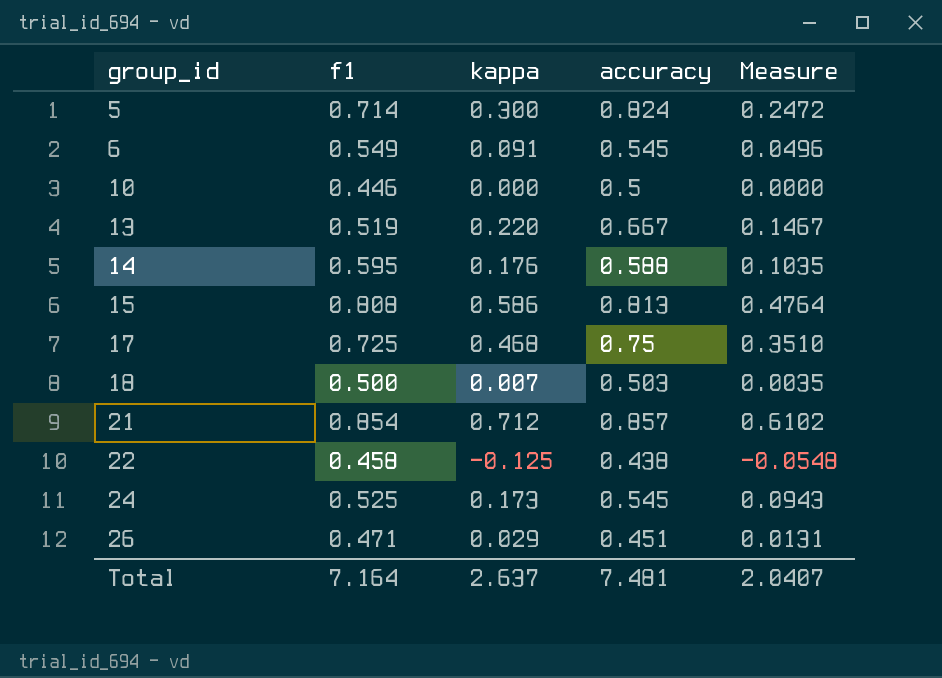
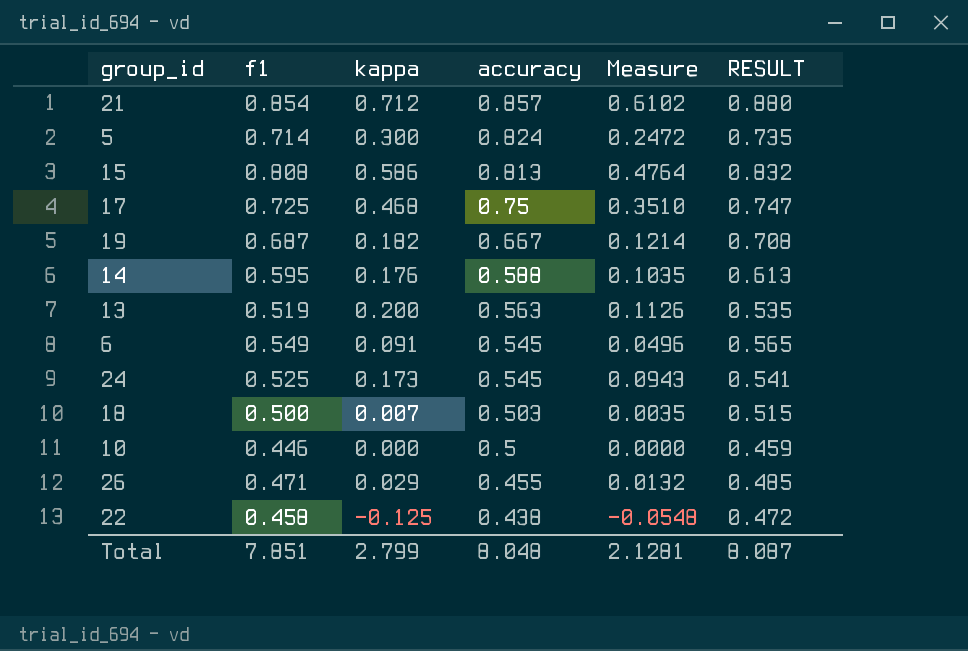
row order: group_id ascending -> accuracy descending
column RESULT | formula: none -> [f1] * 1.03
row 19: none -> 0.687 | 0.182 | 0.667 | 0.1214 | 0.708
13 | kappa: 0.220 -> 0.200
13 | accuracy: 0.667 -> 0.563
13 | Measure: 0.1467 -> 0.1126
26 | accuracy: 0.451 -> 0.455
26 | Measure: 0.0131 -> 0.0132
Total | f1: 7.164 -> 7.851
Total | kappa: 2.637 -> 2.799
Total | accuracy: 7.481 -> 8.048
Total | Measure: 2.0407 -> 2.1281

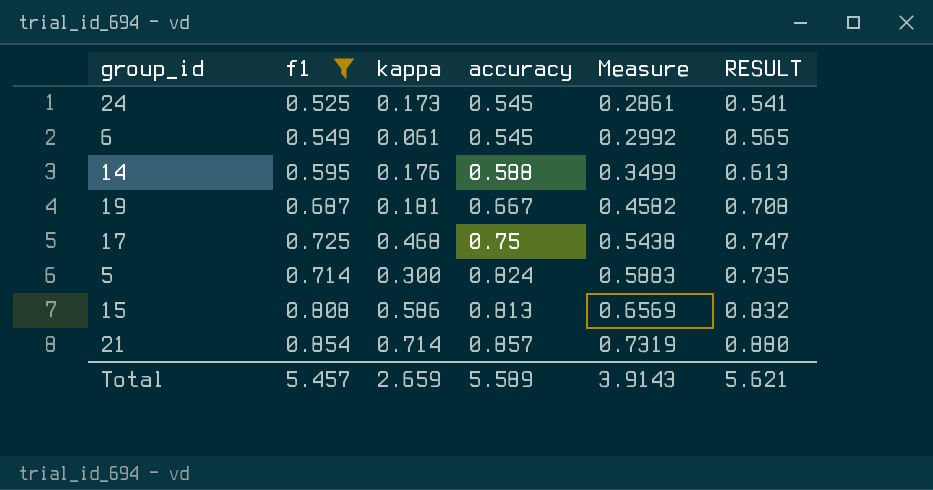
filter: none -> f1 >= 0.525
row order: accuracy descending -> Measure ascending
column Measure | formula: [kappa] * [accuracy] -> [f1] * [accuracy]
6 | kappa: 0.091 -> 0.061
19 | kappa: 0.182 -> 0.181
21 | kappa: 0.712 -> 0.714
Total | f1: 7.851 -> 5.457
Total | kappa: 2.799 -> 2.659
Total | accuracy: 8.048 -> 5.589
Total | Measure: 2.1281 -> 3.9143
Total | RESULT: 8.087 -> 5.621

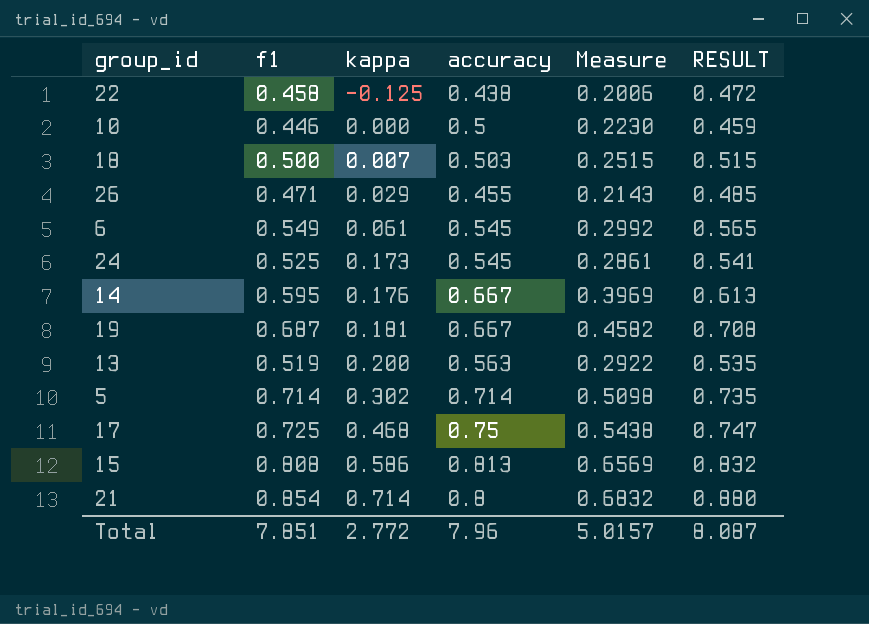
filter: f1 >= 0.525 -> none
row order: Measure ascending -> kappa ascending
14 | accuracy: 0.588 -> 0.667
14 | Measure: 0.3499 -> 0.3969
5 | kappa: 0.300 -> 0.302
5 | accuracy: 0.824 -> 0.714
5 | Measure: 0.5883 -> 0.5098
21 | accuracy: 0.857 -> 0.8
21 | Measure: 0.7319 -> 0.6832
Total | f1: 5.457 -> 7.851
Total | kappa: 2.659 -> 2.772
Total | accuracy: 5.589 -> 7.96
Total | Measure: 3.9143 -> 5.0157
Total | RESULT: 5.621 -> 8.087

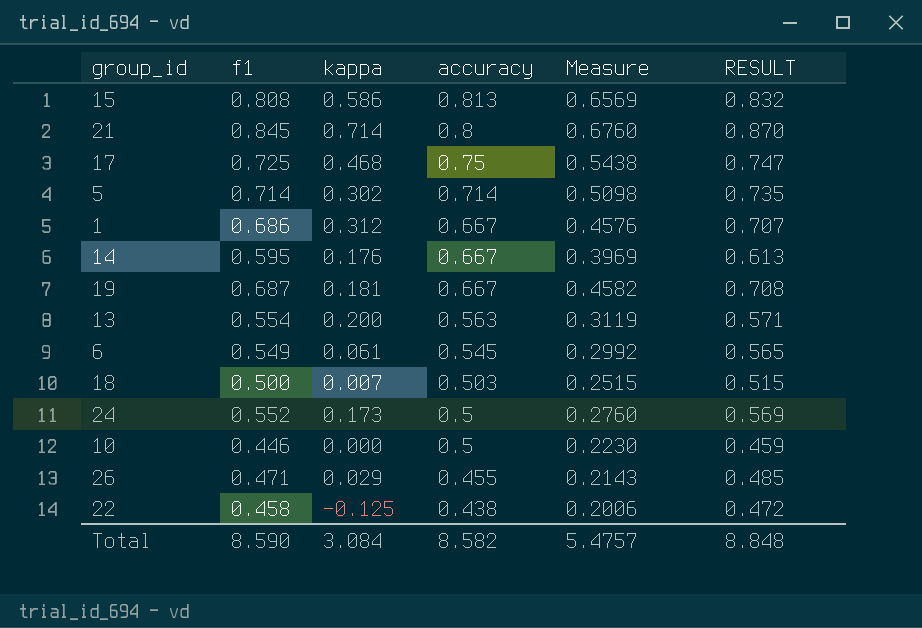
row order: kappa ascending -> accuracy descending
21 | f1: 0.854 -> 0.845
21 | Measure: 0.6832 -> 0.6760
21 | RESULT: 0.880 -> 0.870
row 1: none -> 0.686 | 0.312 | 0.667 | 0.4576 | 0.707
13 | f1: 0.519 -> 0.554
13 | Measure: 0.2922 -> 0.3119
13 | RESULT: 0.535 -> 0.571
24 | f1: 0.525 -> 0.552
24 | accuracy: 0.545 -> 0.5
24 | Measure: 0.2861 -> 0.2760
24 | RESULT: 0.541 -> 0.569
Total | f1: 7.851 -> 8.590
Total | kappa: 2.772 -> 3.084
Total | accuracy: 7.96 -> 8.582
Total | Measure: 5.0157 -> 5.4757
Total | RESULT: 8.087 -> 8.848

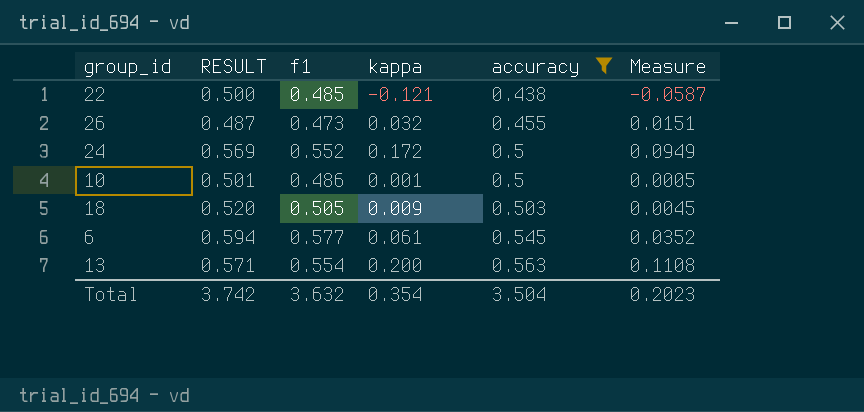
filter: none -> accuracy <= 0.563
row order: accuracy descending -> accuracy ascending
column RESULT | position: 6 -> 2
column Measure | formula: [f1] * [accuracy] -> [f1] * [kappa]
22 | RESULT: 0.472 -> 0.500
22 | f1: 0.458 -> 0.485
22 | kappa: -0.125 -> -0.121
26 | RESULT: 0.485 -> 0.487
26 | f1: 0.471 -> 0.473
26 | kappa: 0.029 -> 0.032
24 | kappa: 0.173 -> 0.172
10 | RESULT: 0.459 -> 0.501
10 | f1: 0.446 -> 0.486
10 | kappa: 0.000 -> 0.001
18 | RESULT: 0.515 -> 0.520
18 | f1: 0.500 -> 0.505
18 | kappa: 0.007 -> 0.009
6 | RESULT: 0.565 -> 0.594
6 | f1: 0.549 -> 0.577
Total | RESULT: 8.848 -> 3.742
Total | f1: 8.590 -> 3.632
Total | kappa: 3.084 -> 0.354
Total | accuracy: 8.582 -> 3.504
Total | Measure: 5.4757 -> 0.2023

